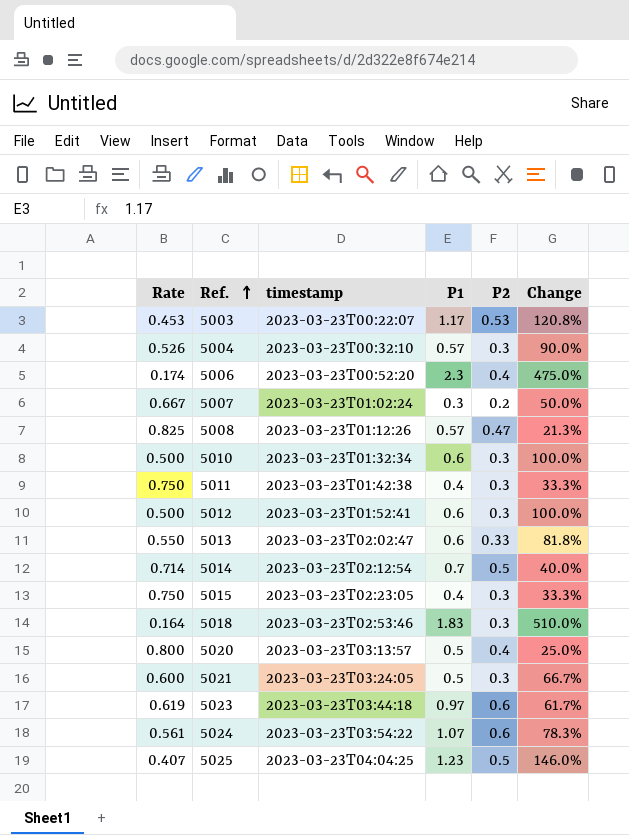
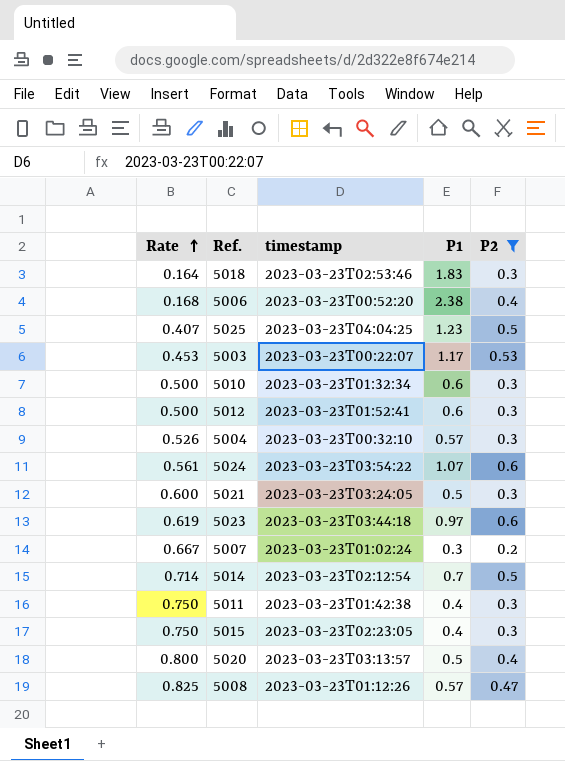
filter: none -> P2 != 0.33
row order: Ref. ascending -> Rate ascending
column Change | formula: ([P1] - [P2]) / [P2] -> none
5006 | Rate: 0.174 -> 0.168
5006 | P1: 2.3 -> 2.38

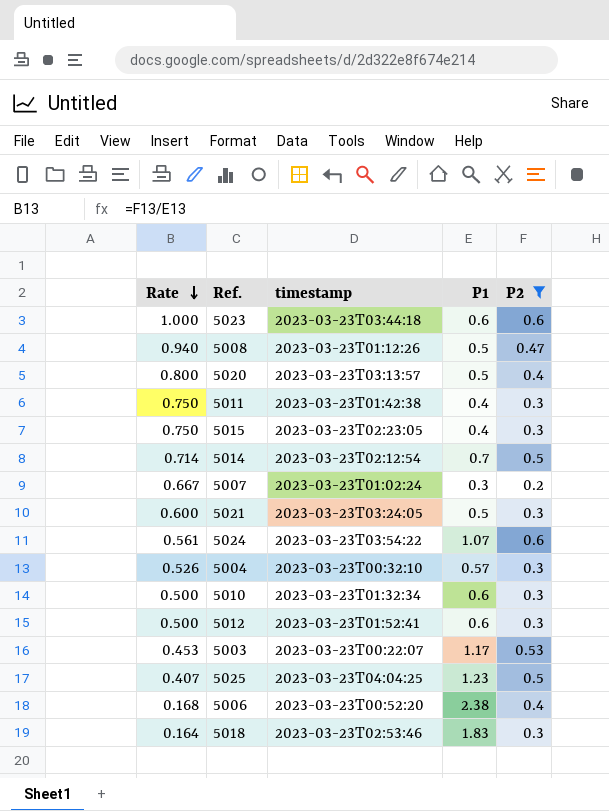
row order: Rate ascending -> Rate descending
5023 | Rate: 0.619 -> 1.000
5023 | P1: 0.97 -> 0.6
5008 | Rate: 0.825 -> 0.940
5008 | P1: 0.57 -> 0.5

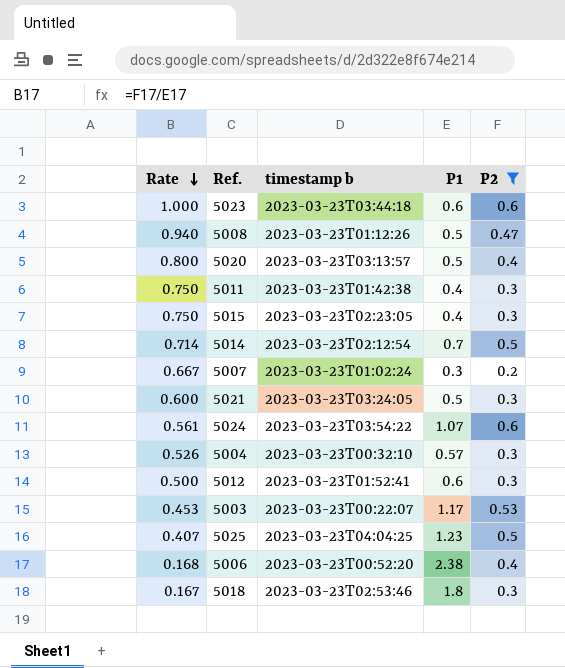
column name: timestamp -> timestamp b
row 5010: 0.500 | 2023-03-23T01:32:34 | 0.6 | 0.3 -> none
5018 | Rate: 0.164 -> 0.167
5018 | P1: 1.83 -> 1.8

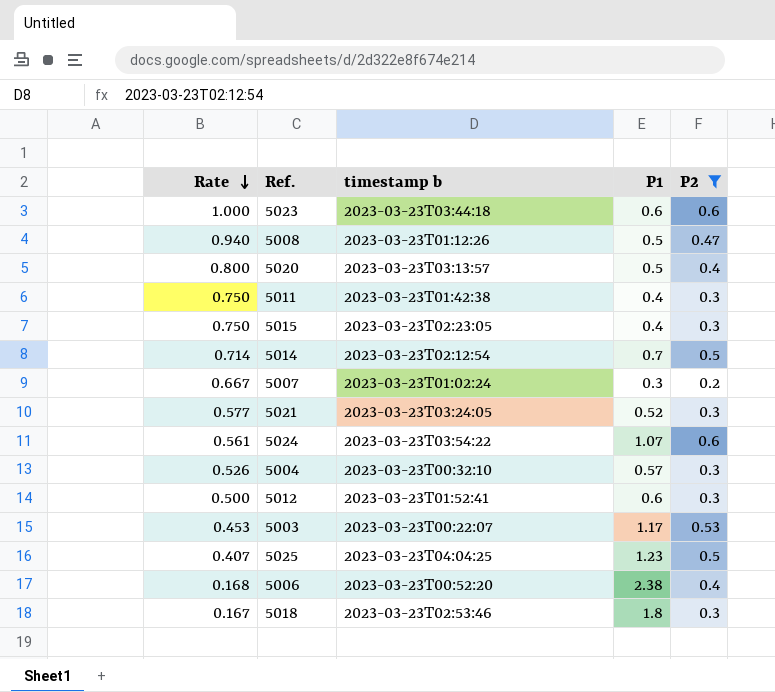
5021 | Rate: 0.600 -> 0.577
5021 | P1: 0.5 -> 0.52

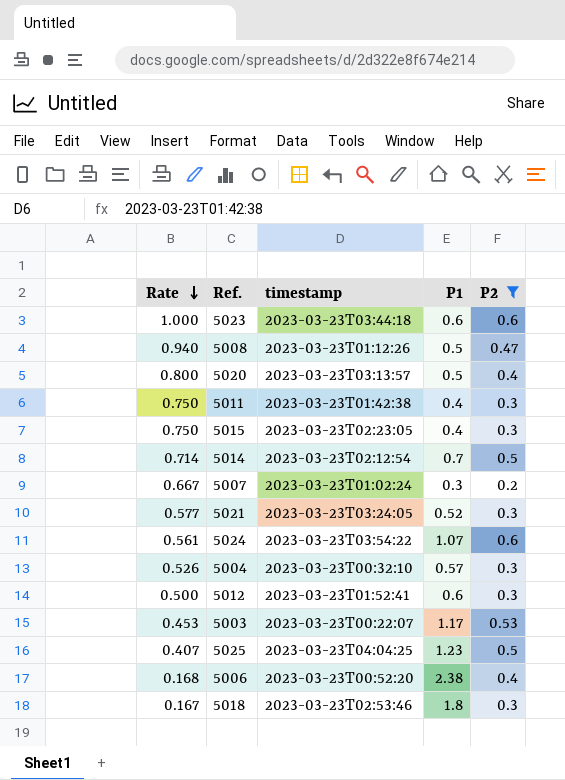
column name: timestamp b -> timestamp

